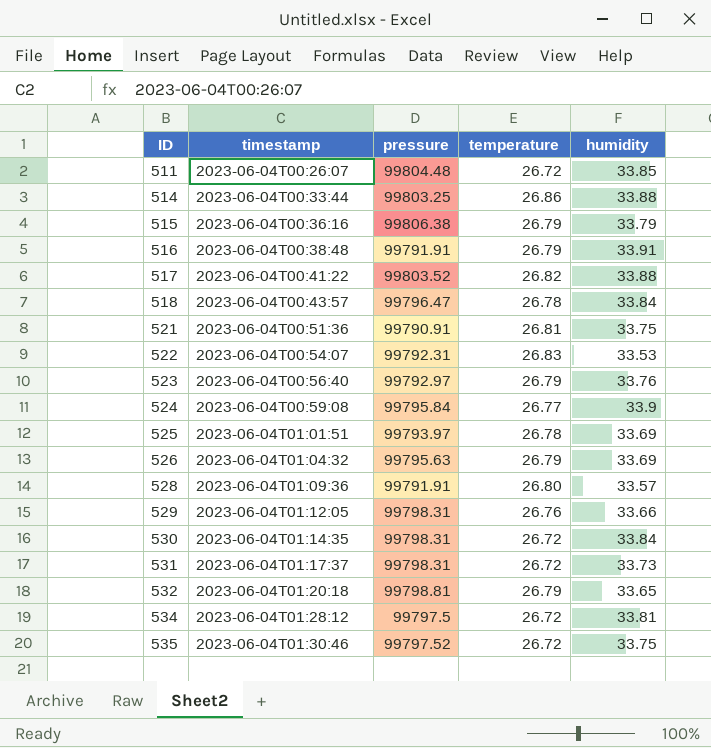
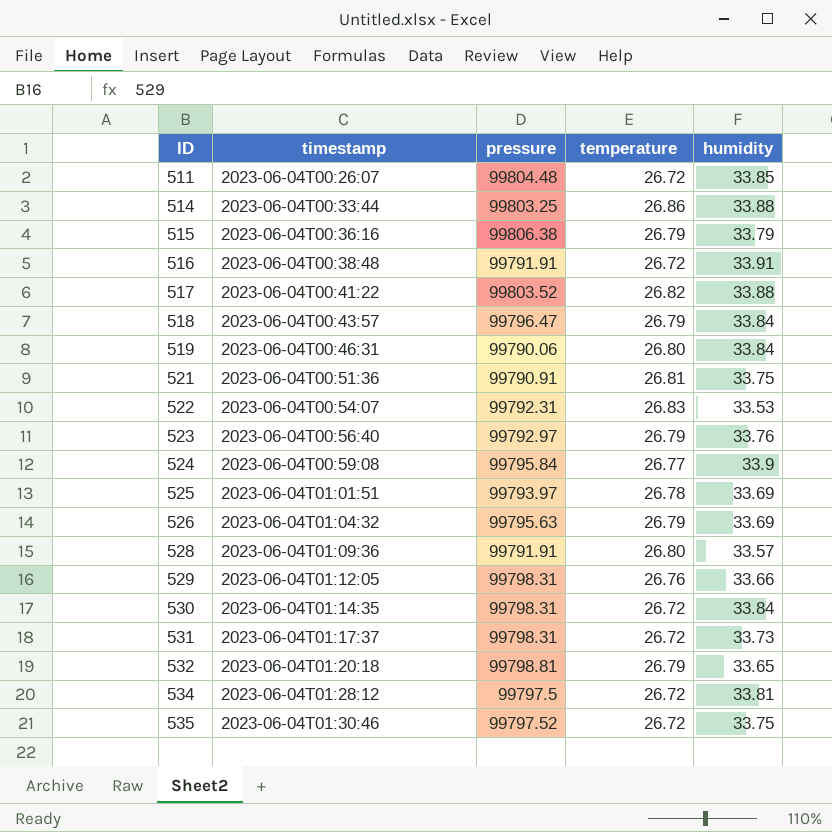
516 | temperature: 26.79 -> 26.72
518 | temperature: 26.78 -> 26.79
row 519: none -> 2023-06-04T00:46:31 | 99790.06 | 26.80 | 33.84

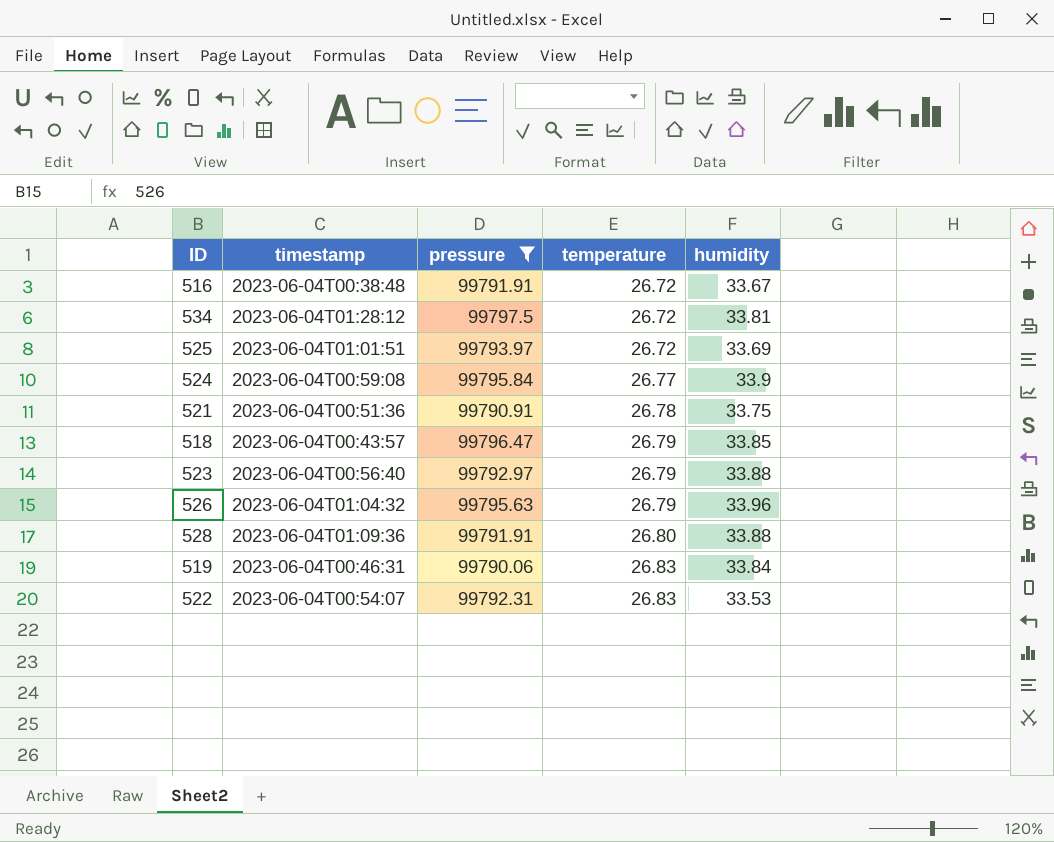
filter: none -> pressure <= 99797.5
row order: ID ascending -> temperature ascending
516 | humidity: 33.91 -> 33.67
525 | temperature: 26.78 -> 26.72
521 | temperature: 26.81 -> 26.78
518 | humidity: 33.84 -> 33.85
523 | humidity: 33.76 -> 33.88
526 | humidity: 33.69 -> 33.96
528 | humidity: 33.57 -> 33.88
519 | temperature: 26.80 -> 26.83

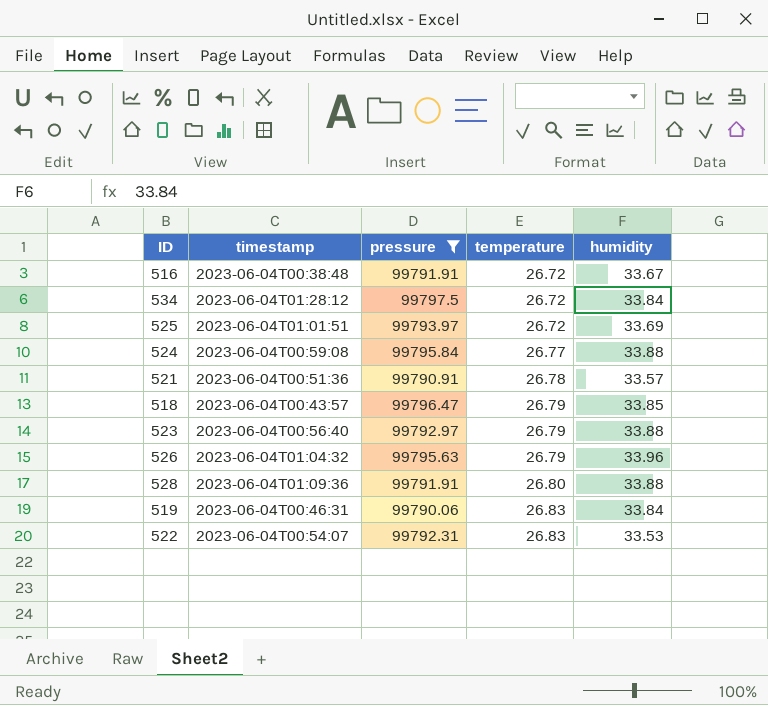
534 | humidity: 33.81 -> 33.84
524 | humidity: 33.9 -> 33.88
521 | humidity: 33.75 -> 33.57

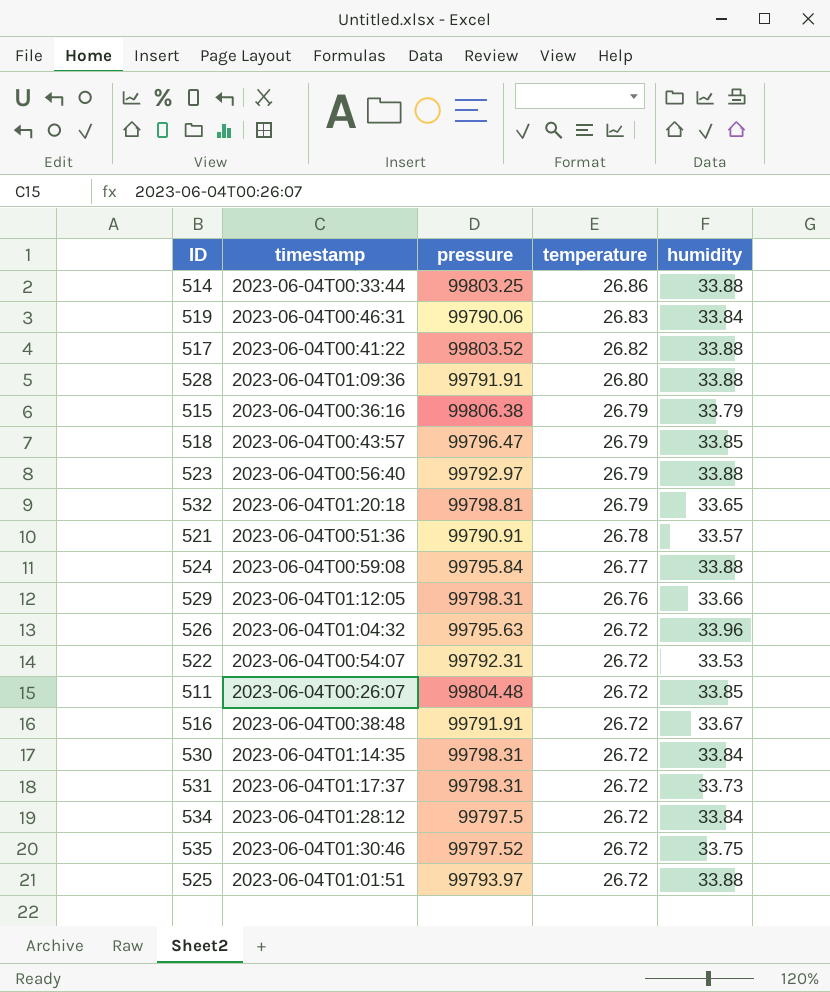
filter: pressure <= 99797.5 -> none
row order: temperature ascending -> temperature descending
526 | temperature: 26.79 -> 26.72
522 | temperature: 26.83 -> 26.72
525 | humidity: 33.69 -> 33.88

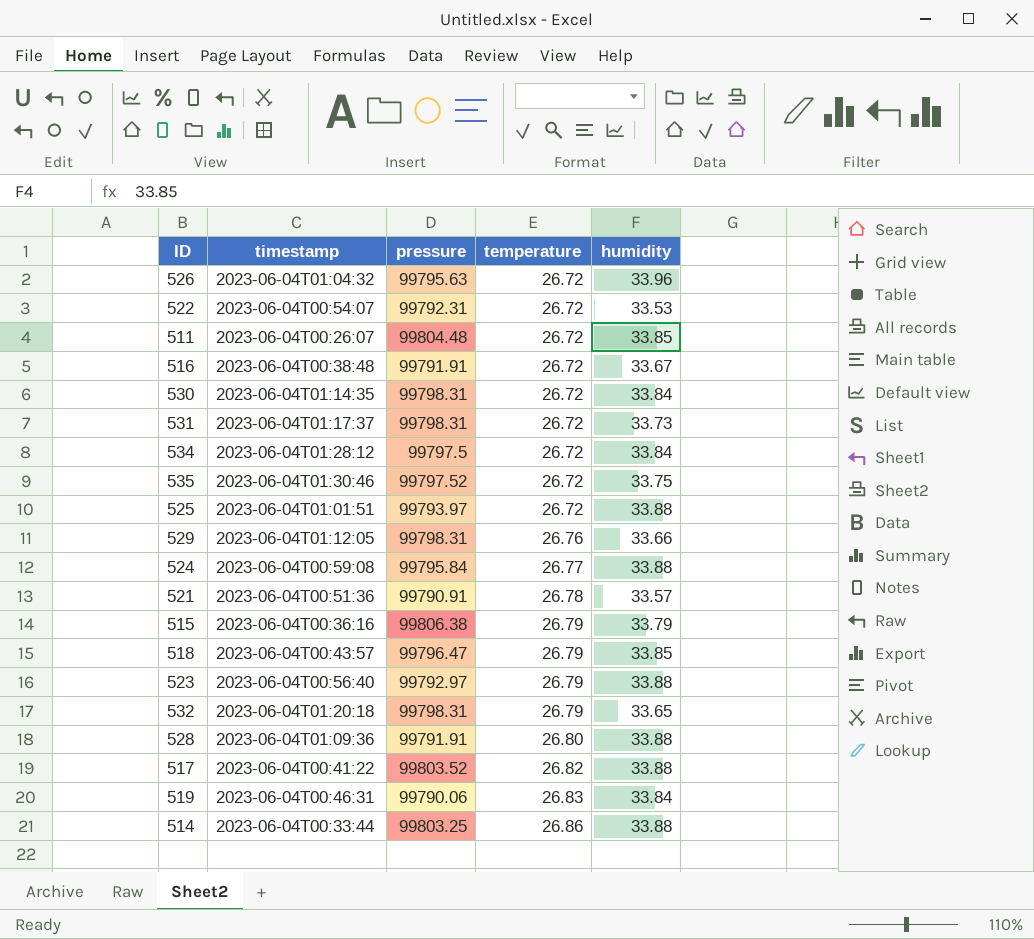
row order: temperature descending -> temperature ascending
532 | pressure: 99798.81 -> 99798.31

